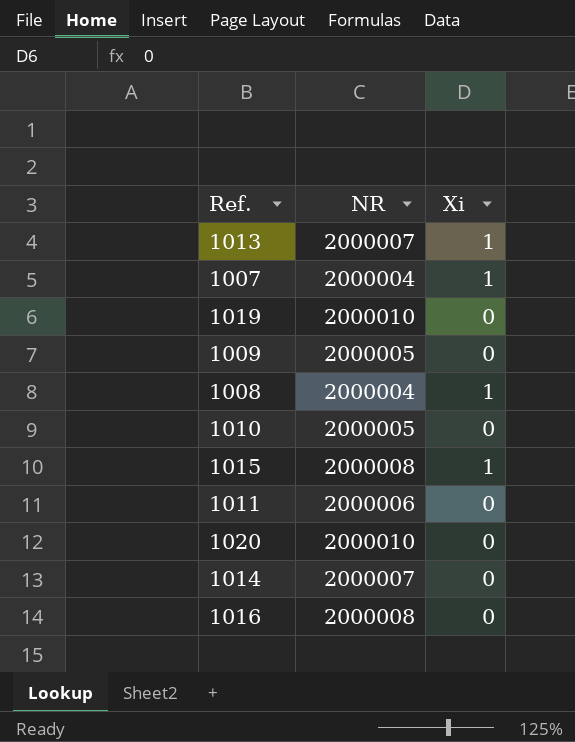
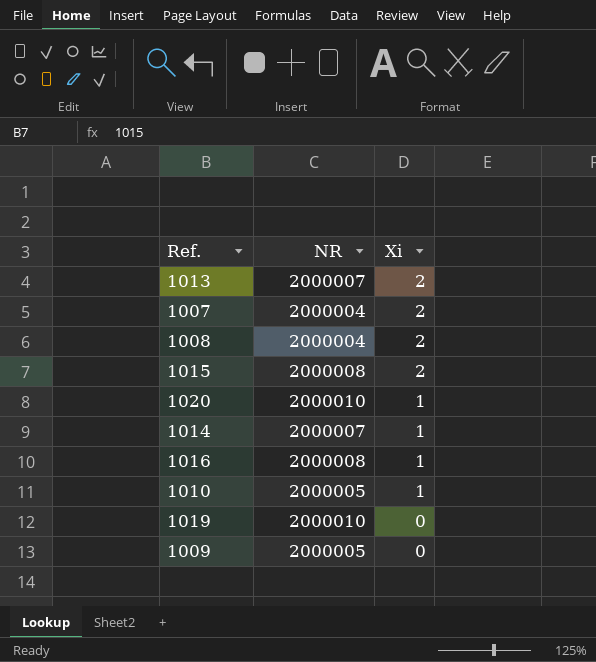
row order: none -> Xi descending
row 1011: 2000006 | 0 -> none
1013 | Xi: 1 -> 2
1007 | Xi: 1 -> 2
1008 | Xi: 1 -> 2
1015 | Xi: 1 -> 2
1020 | Xi: 0 -> 1
1014 | Xi: 0 -> 1
1016 | Xi: 0 -> 1
1010 | Xi: 0 -> 1

